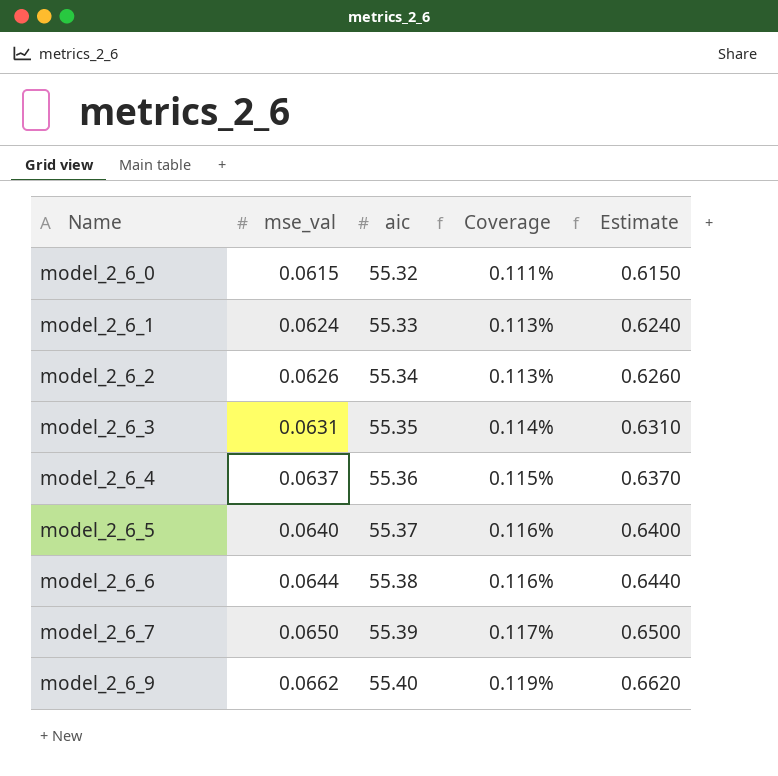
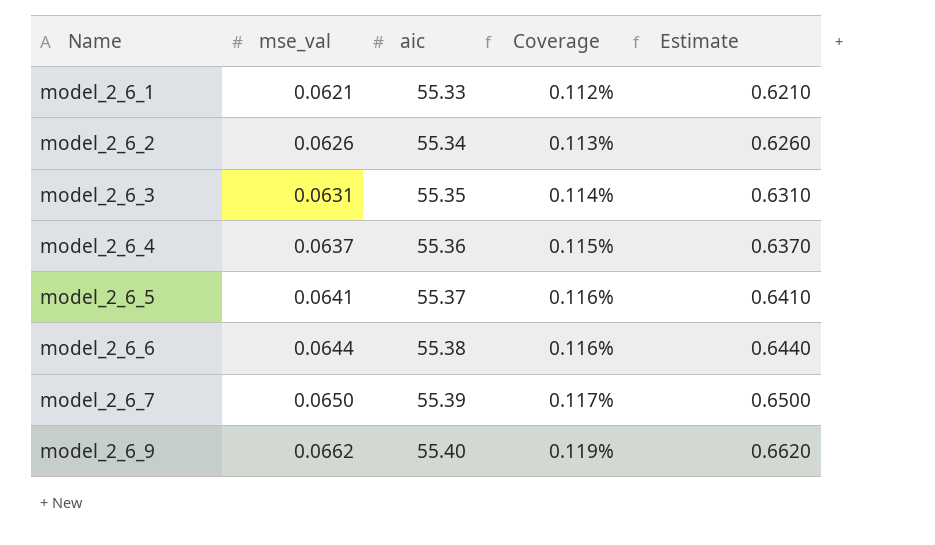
row model_2_6_0: 0.0615 | 55.32 | 0.111% | 0.6150 -> none
model_2_6_1 | mse_val: 0.0624 -> 0.0621
model_2_6_1 | Coverage: 0.113% -> 0.112%
model_2_6_1 | Estimate: 0.6240 -> 0.6210
model_2_6_5 | mse_val: 0.0640 -> 0.0641
model_2_6_5 | Estimate: 0.6400 -> 0.6410

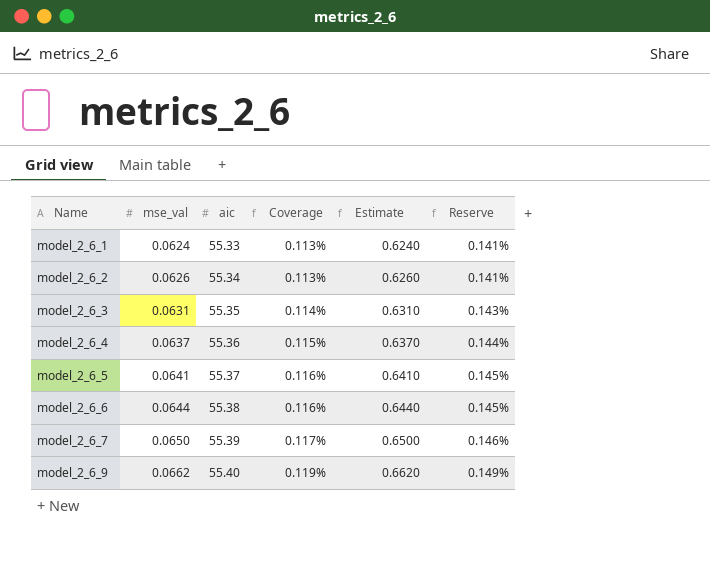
column Reserve | formula: none -> [Coverage] * 1.25
model_2_6_1 | mse_val: 0.0621 -> 0.0624
model_2_6_1 | Coverage: 0.112% -> 0.113%
model_2_6_1 | Estimate: 0.6210 -> 0.6240

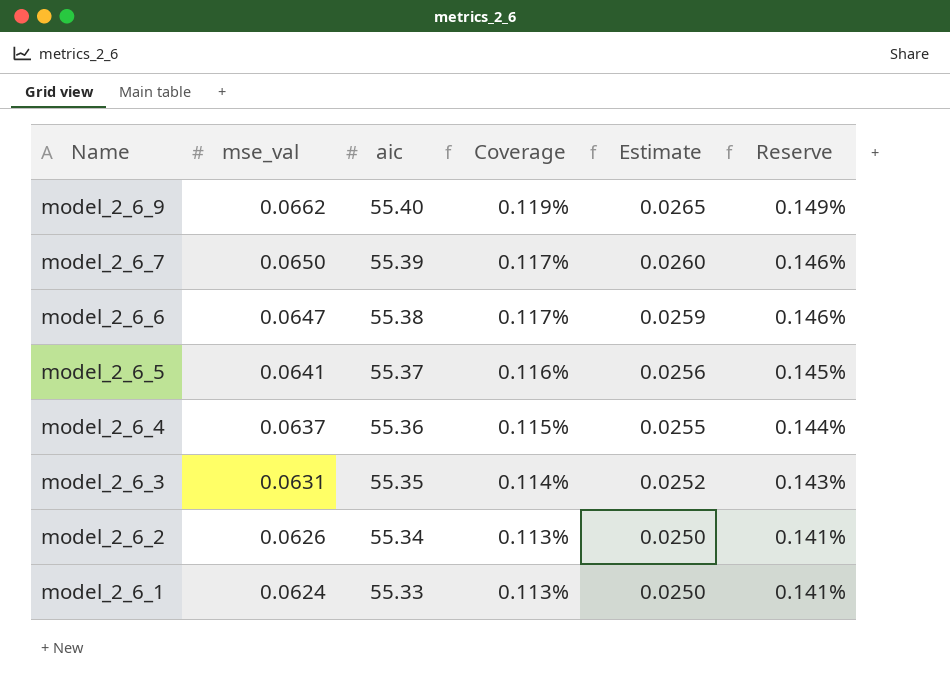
row order: Name ascending -> Name descending
column Estimate | formula: [mse_val] * 10 -> [mse_val] * 0.4
model_2_6_6 | mse_val: 0.0644 -> 0.0647
model_2_6_6 | Coverage: 0.116% -> 0.117%
model_2_6_6 | Reserve: 0.145% -> 0.146%

